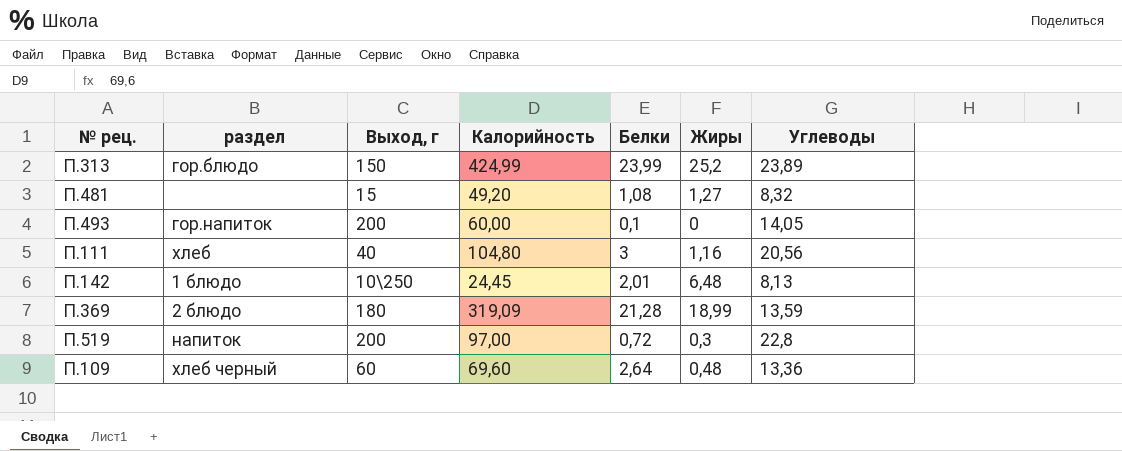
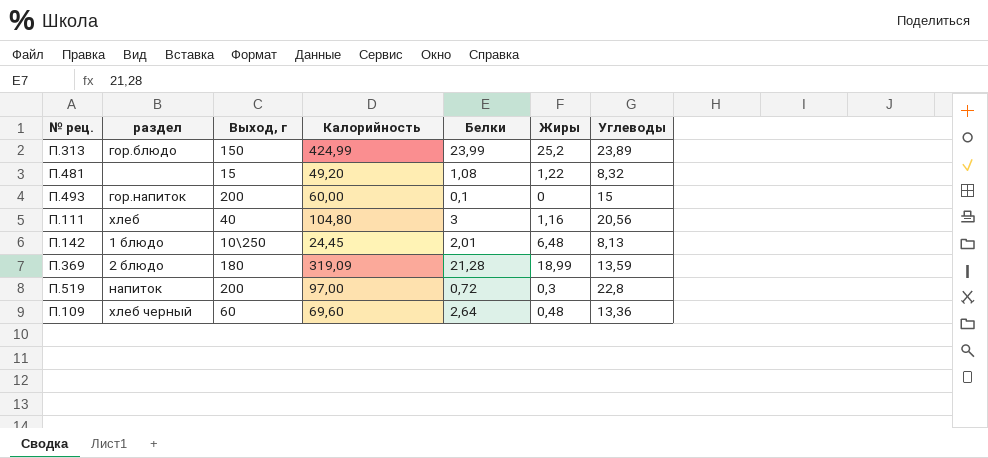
П.481 | Жиры: 1,27 -> 1,22
П.493 | Углеводы: 14,05 -> 15

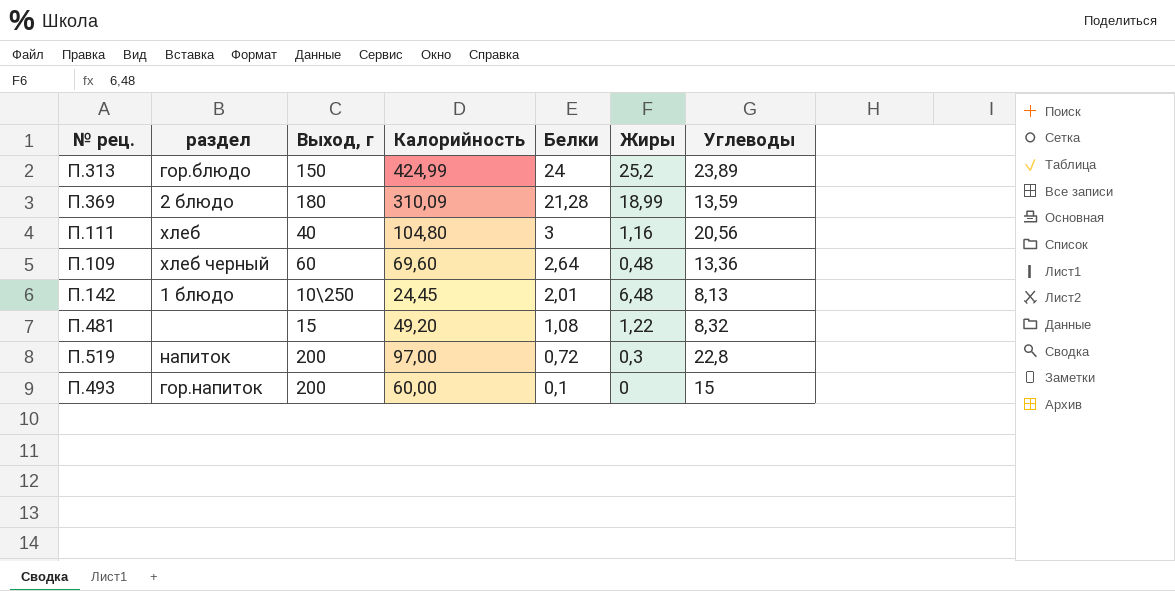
row order: none -> Белки descending
П.313 | Белки: 23,99 -> 24
П.369 | Калорийность: 319,09 -> 310,09

